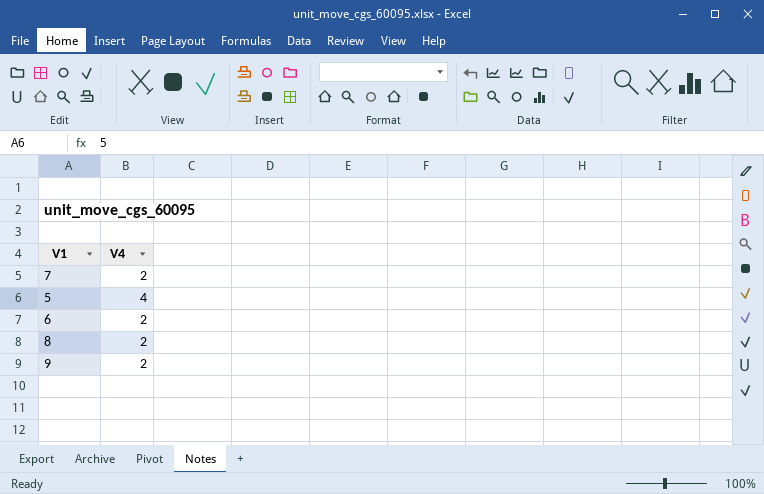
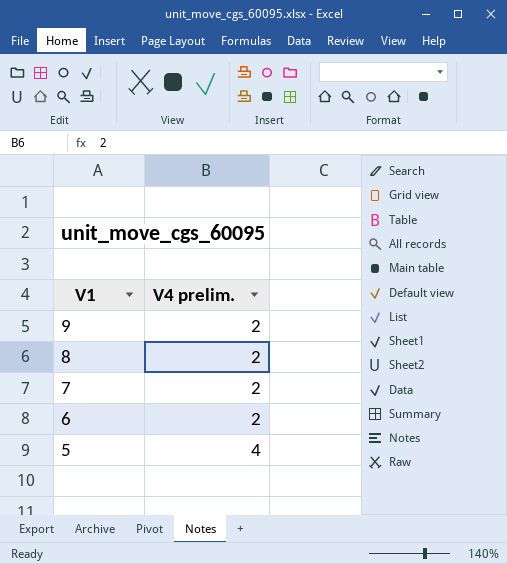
row order: none -> V1 descending
column name: V4 -> V4 prelim.

